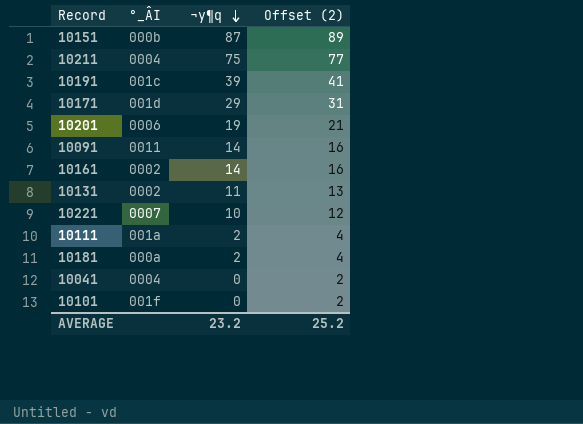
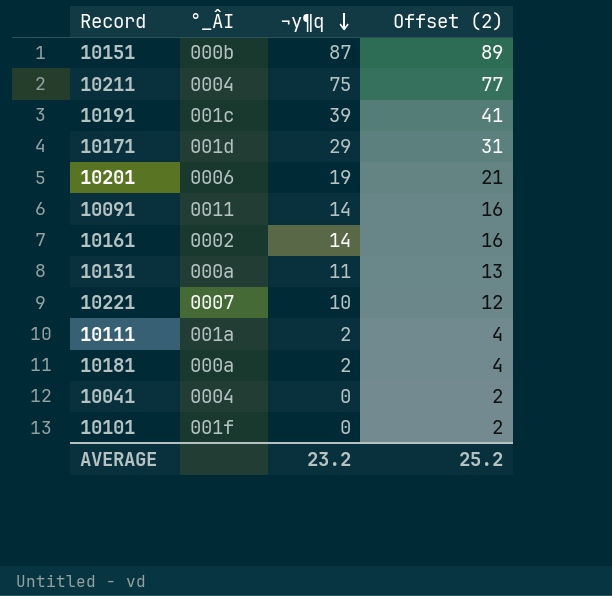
10131 | °_ÂI: 0002 -> 000a

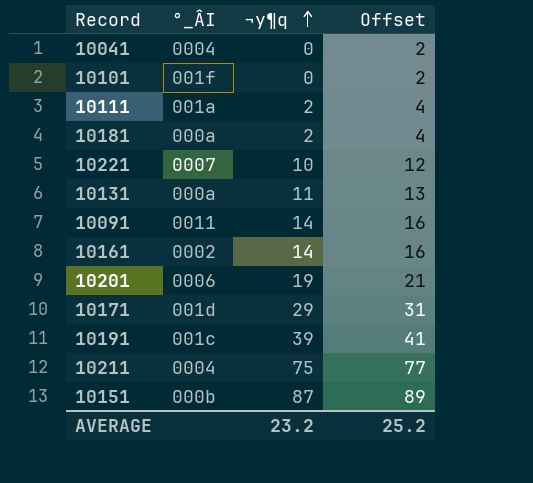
row order: ¬y¶q descending -> ¬y¶q ascending
column name: Offset (2) -> Offset

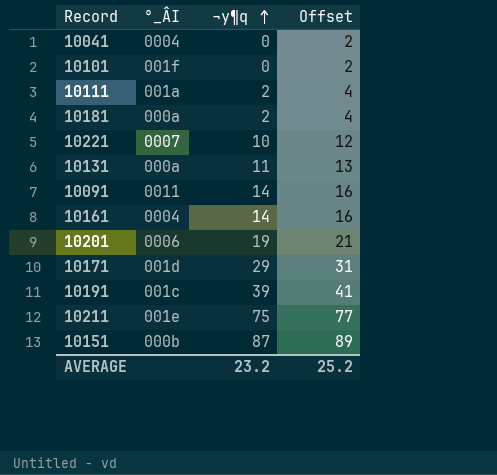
10161 | °_ÂI: 0002 -> 0004
10211 | °_ÂI: 0004 -> 001e

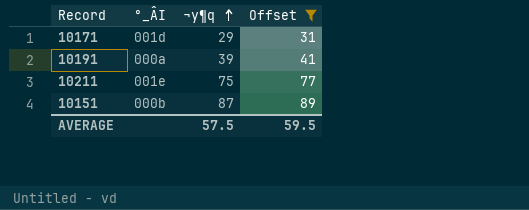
filter: none -> Offset >= 31
10191 | °_ÂI: 001c -> 000a
AVERAGE | ¬y¶q: 23.2 -> 57.5
AVERAGE | Offset: 25.2 -> 59.5

